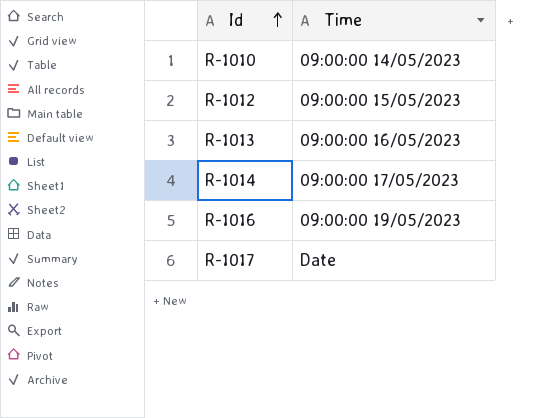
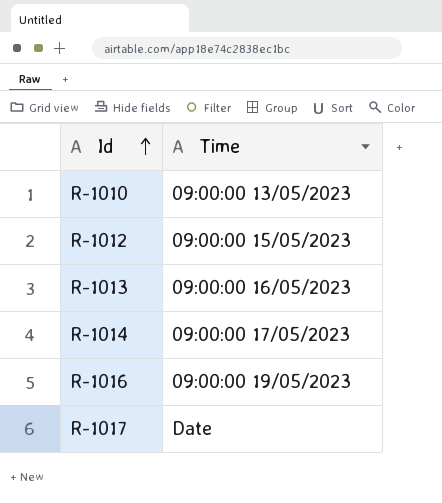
R-1010 | Time: 09:00:00 14/05/2023 -> 09:00:00 13/05/2023

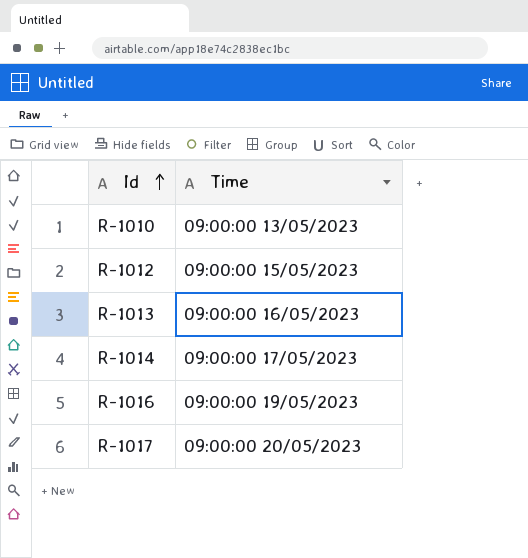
R-1017 | Time: Date -> 09:00:00 20/05/2023

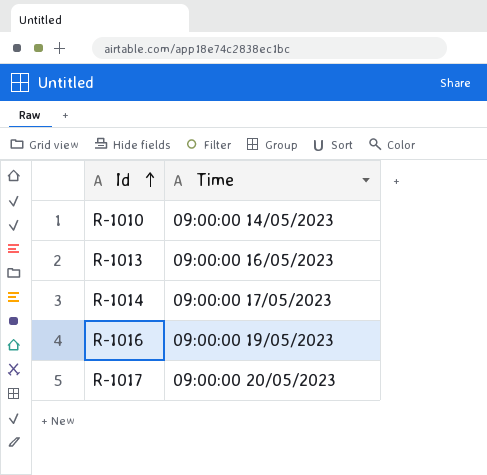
row R-1012: 09:00:00 15/05/2023 -> none
R-1010 | Time: 09:00:00 13/05/2023 -> 09:00:00 14/05/2023

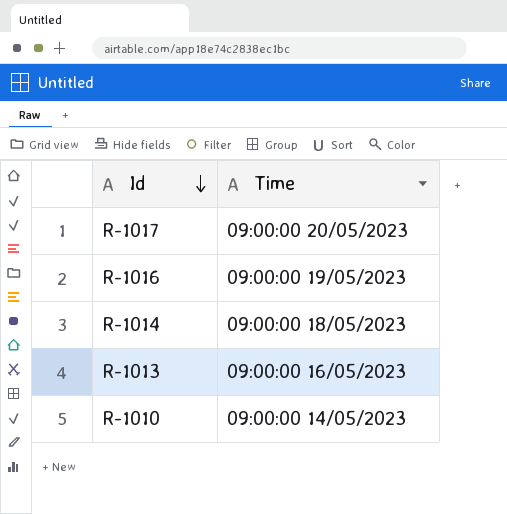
row order: Id ascending -> Id descending
R-1014 | Time: 09:00:00 17/05/2023 -> 09:00:00 18/05/2023

